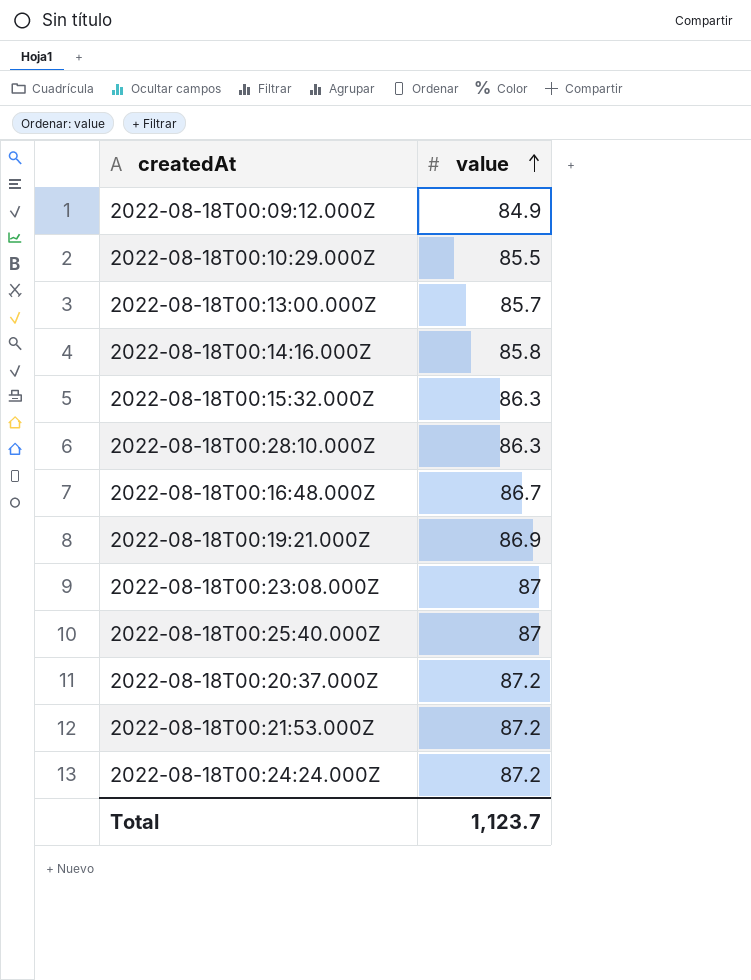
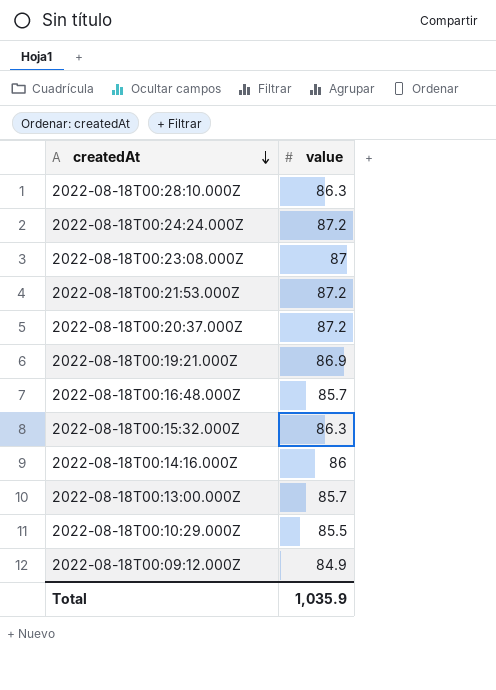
row order: value ascending -> createdAt descending
row 2022-08-18T00:25:40.000Z: 87 -> none
2022-08-18T00:16:48.000Z | value: 86.7 -> 85.7
2022-08-18T00:14:16.000Z | value: 85.8 -> 86
Total | value: 1,123.7 -> 1,035.9

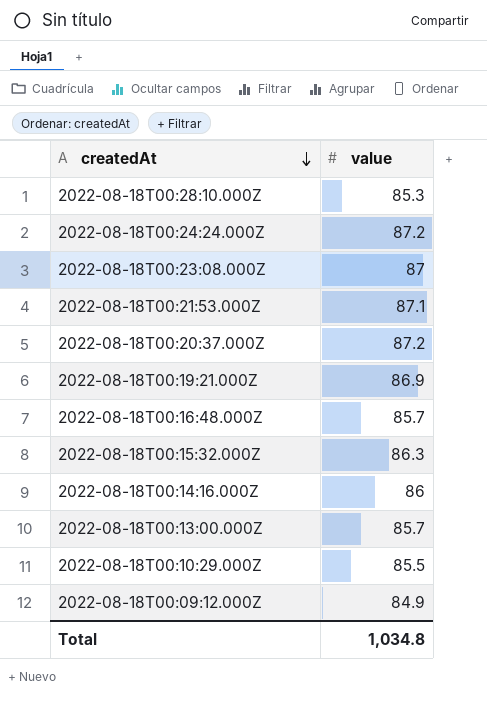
2022-08-18T00:28:10.000Z | value: 86.3 -> 85.3
2022-08-18T00:21:53.000Z | value: 87.2 -> 87.1
Total | value: 1,035.9 -> 1,034.8

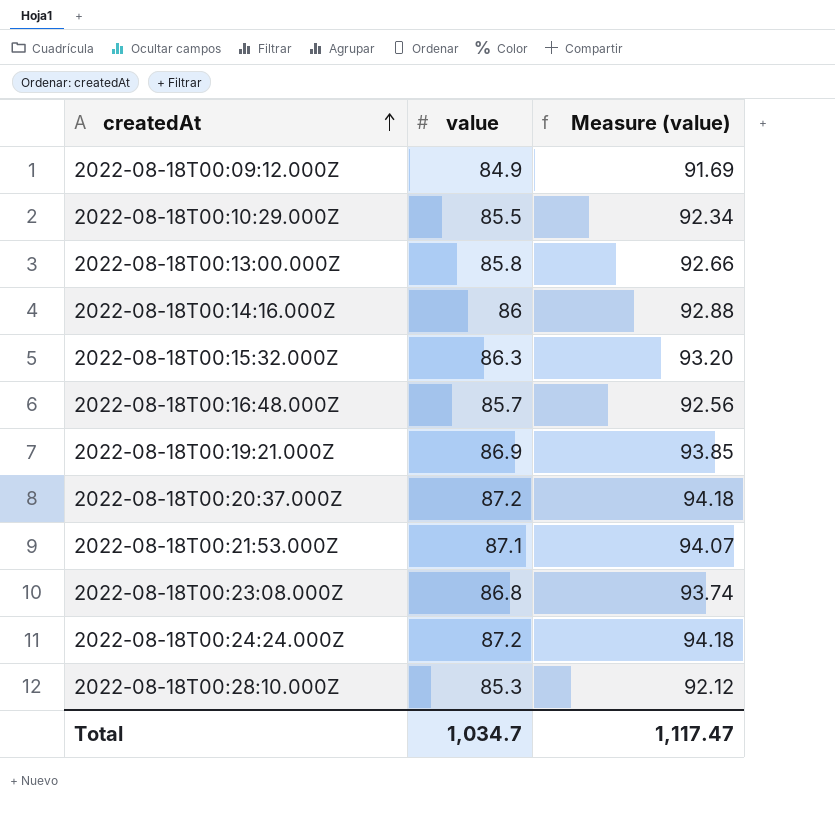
row order: createdAt descending -> createdAt ascending
column Measure (value) | formula: none -> [value] * 1.08
2022-08-18T00:13:00.000Z | value: 85.7 -> 85.8
2022-08-18T00:23:08.000Z | value: 87 -> 86.8
Total | value: 1,034.8 -> 1,034.7

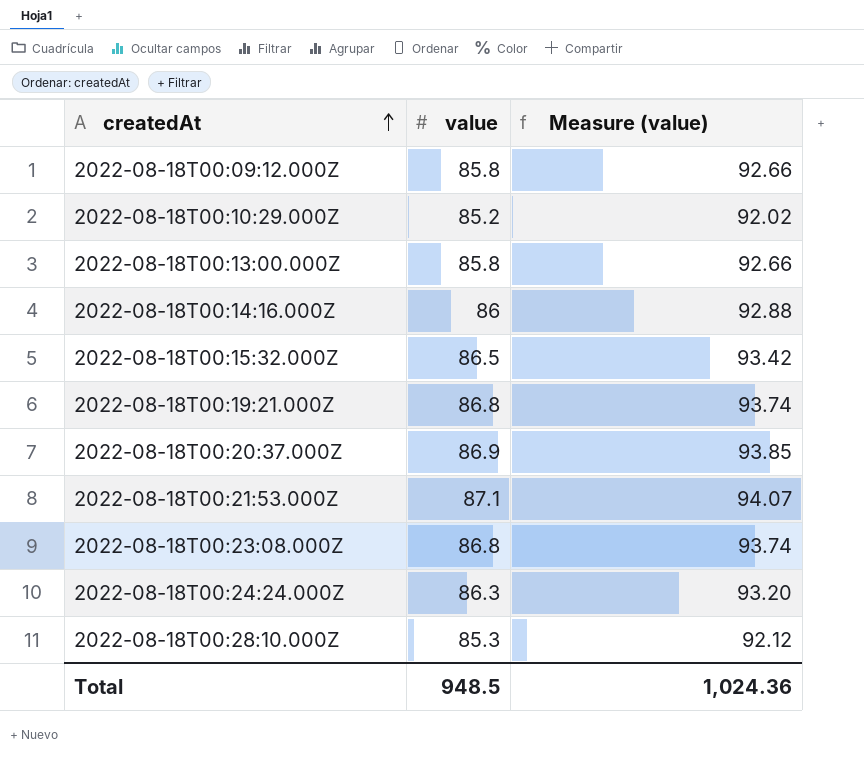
row 2022-08-18T00:16:48.000Z: 85.7 | 92.56 -> none
2022-08-18T00:09:12.000Z | value: 84.9 -> 85.8
2022-08-18T00:09:12.000Z | Measure (value): 91.69 -> 92.66
2022-08-18T00:10:29.000Z | value: 85.5 -> 85.2
2022-08-18T00:10:29.000Z | Measure (value): 92.34 -> 92.02
2022-08-18T00:15:32.000Z | value: 86.3 -> 86.5
2022-08-18T00:15:32.000Z | Measure (value): 93.20 -> 93.42
2022-08-18T00:19:21.000Z | value: 86.9 -> 86.8
2022-08-18T00:19:21.000Z | Measure (value): 93.85 -> 93.74
2022-08-18T00:20:37.000Z | value: 87.2 -> 86.9
2022-08-18T00:20:37.000Z | Measure (value): 94.18 -> 93.85
2022-08-18T00:24:24.000Z | value: 87.2 -> 86.3
2022-08-18T00:24:24.000Z | Measure (value): 94.18 -> 93.20
Total | value: 1,034.7 -> 948.5
Total | Measure (value): 1,117.47 -> 1,024.36

